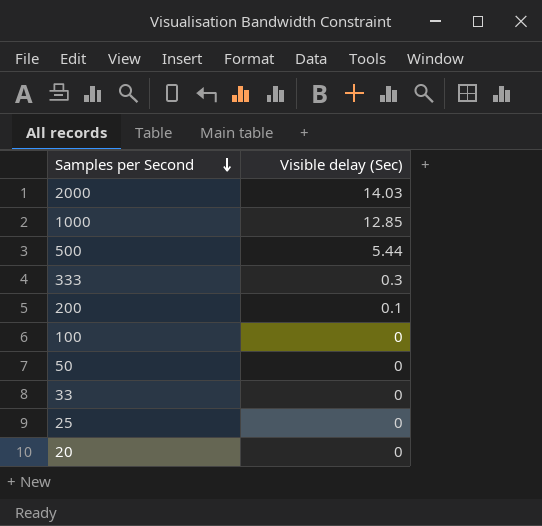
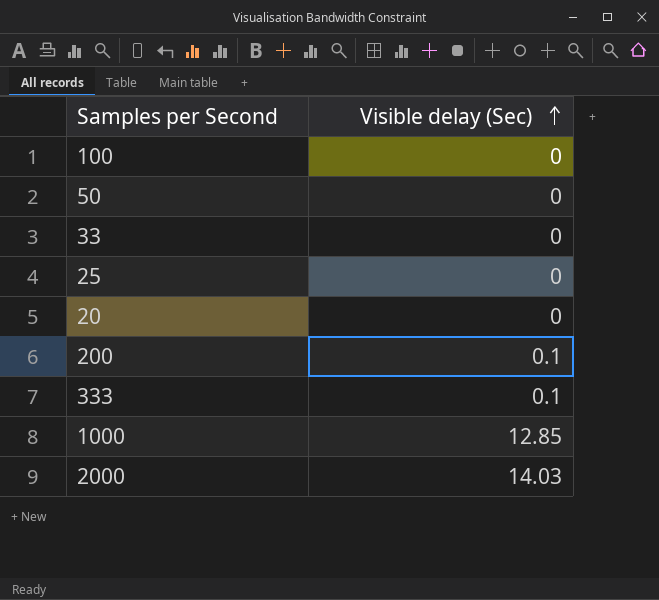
row order: Samples per Second descending -> Visible delay (Sec) ascending
row 500: 5.44 -> none
333 | Visible delay (Sec): 0.3 -> 0.1

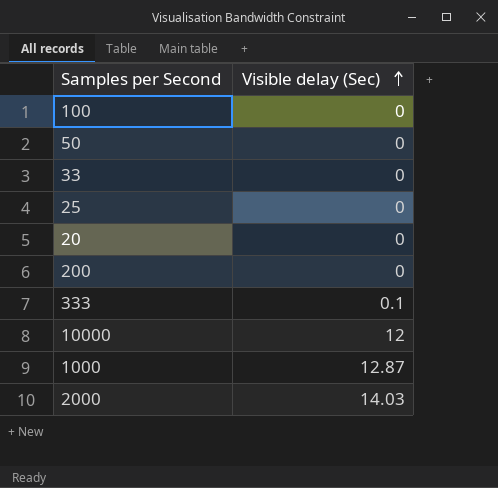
200 | Visible delay (Sec): 0.1 -> 0
row 10000: none -> 12
1000 | Visible delay (Sec): 12.85 -> 12.87

